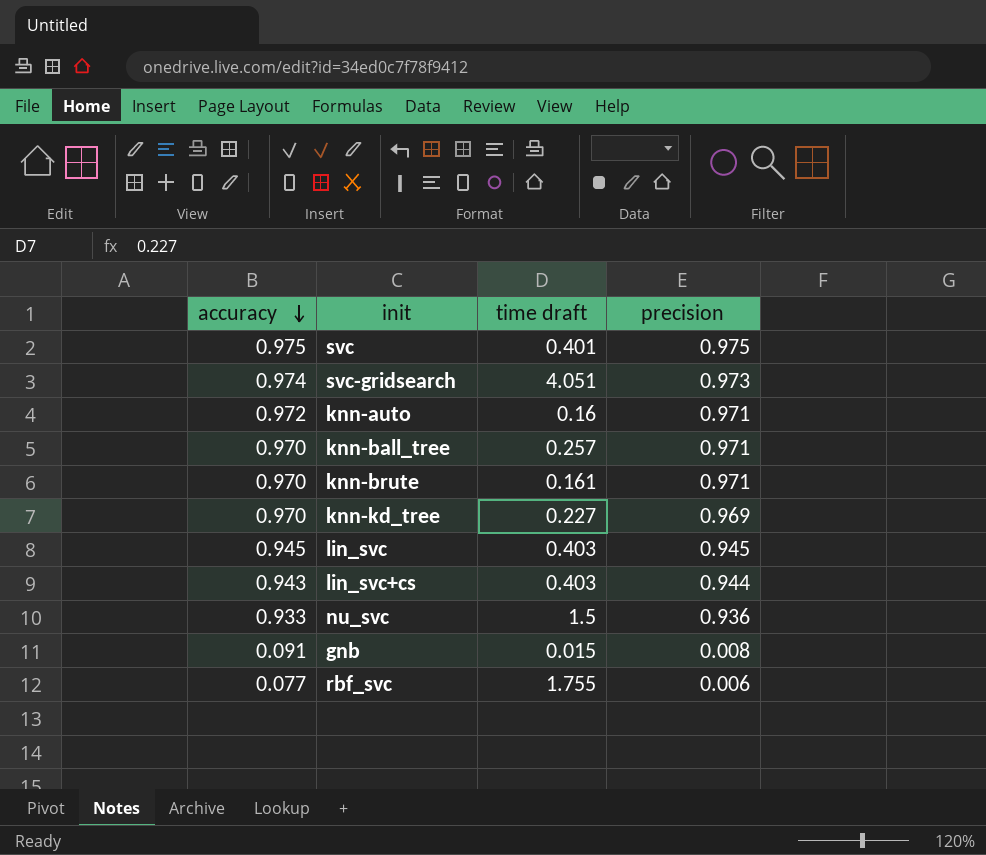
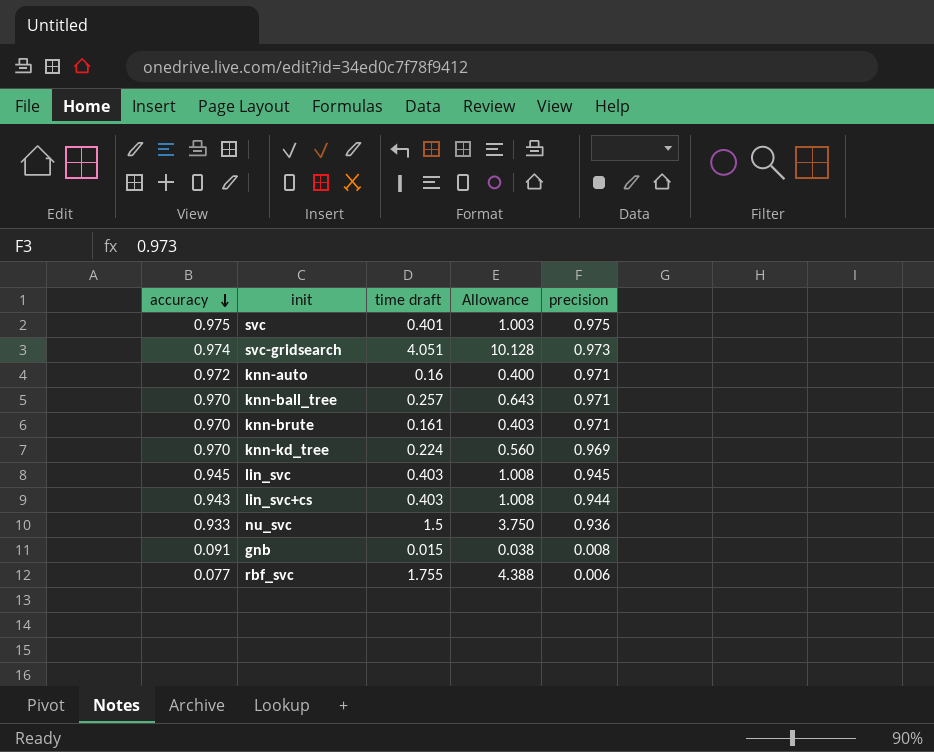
column Allowance | formula: none -> [time draft] * 2.5
knn-kd_tree | time draft: 0.227 -> 0.224

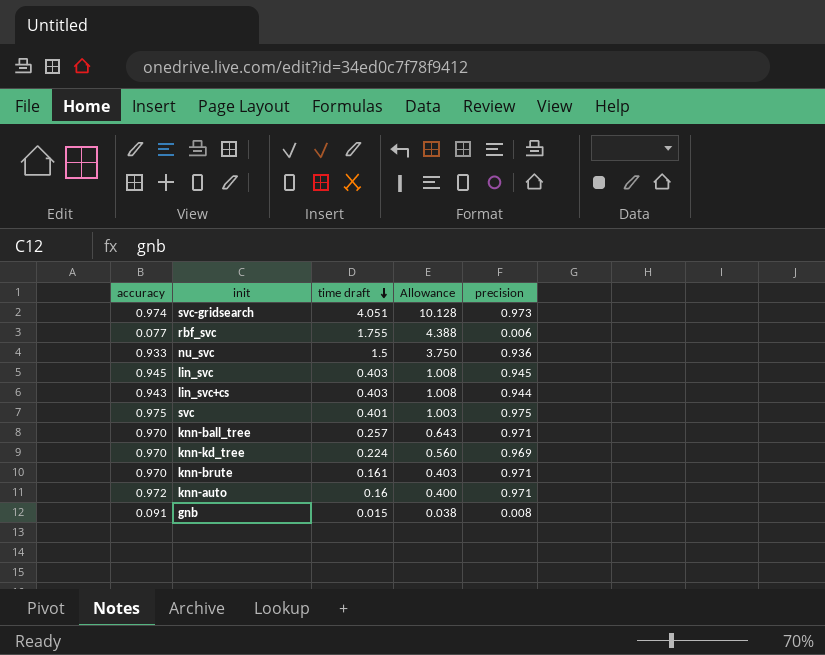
row order: accuracy descending -> time draft descending

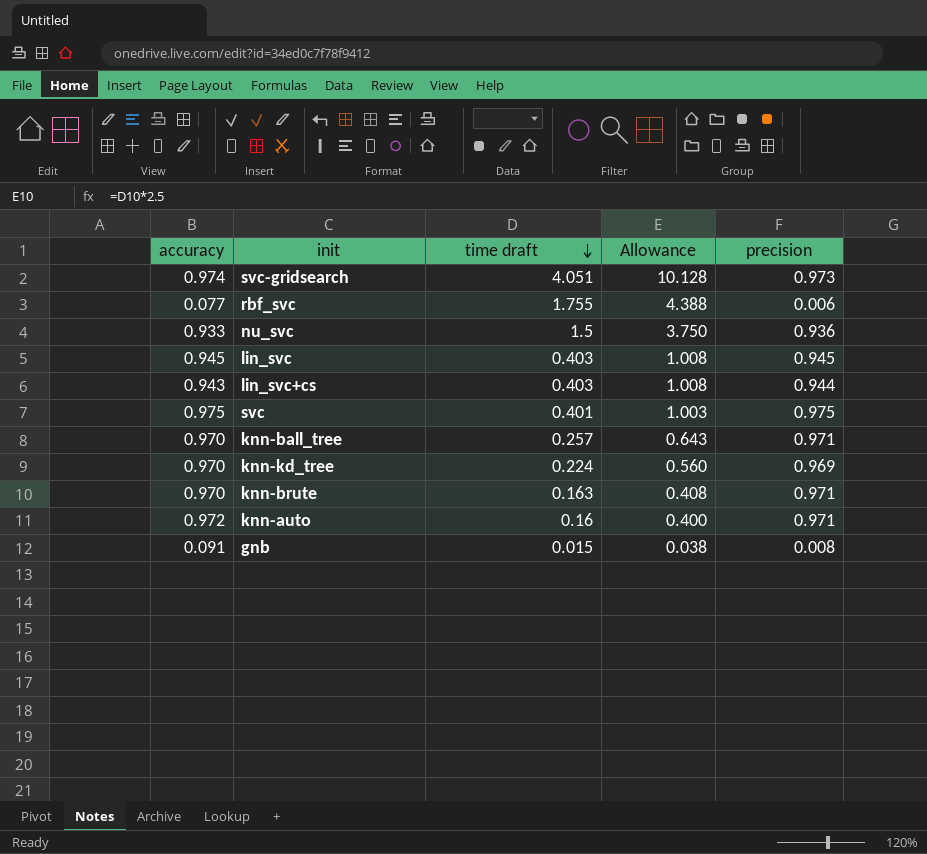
knn-brute | time draft: 0.161 -> 0.163
knn-brute | Allowance: 0.403 -> 0.408

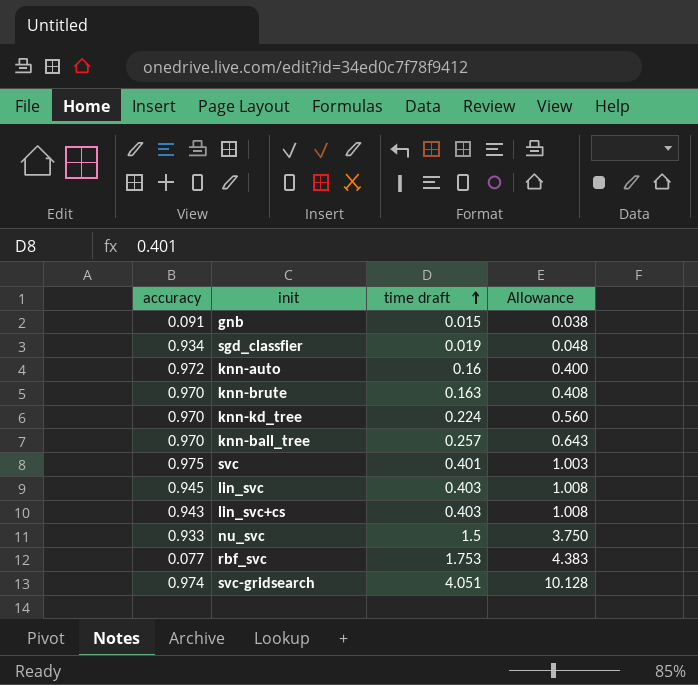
row order: time draft descending -> time draft ascending
column precision | position: 5 -> none
row sgd_classfier: none -> 0.934 | 0.019 | 0.048
rbf_svc | time draft: 1.755 -> 1.753
rbf_svc | Allowance: 4.388 -> 4.383

